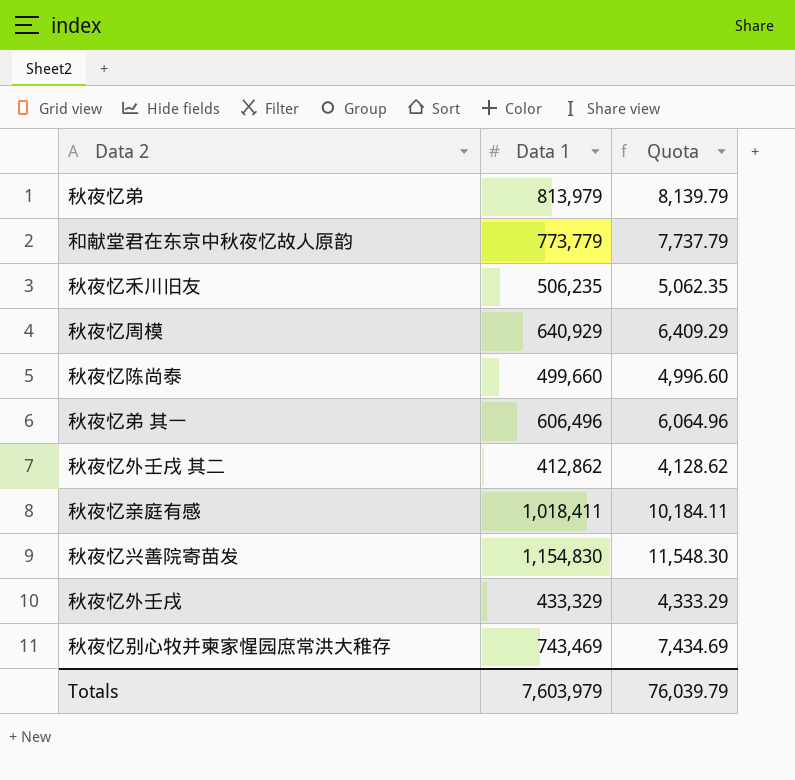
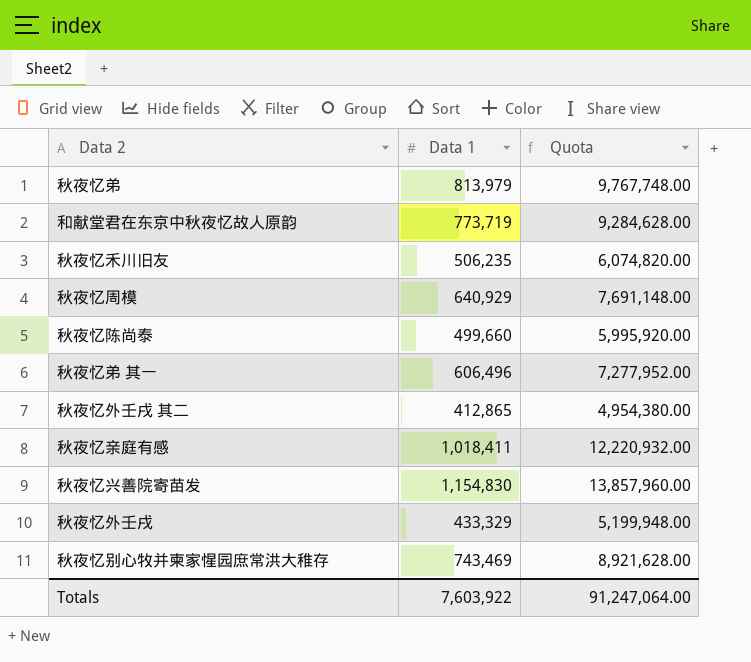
column Quota | formula: [Data 1] * 0.01 -> [Data 1] * 12
和献堂君在东京中秋夜忆故人原韵 | Data 1: 773,779 -> 773,719
秋夜忆外壬戌 其二 | Data 1: 412,862 -> 412,865
Totals | Data 1: 7,603,979 -> 7,603,922
Totals | Quota: 76,039.79 -> 91,247,064.00

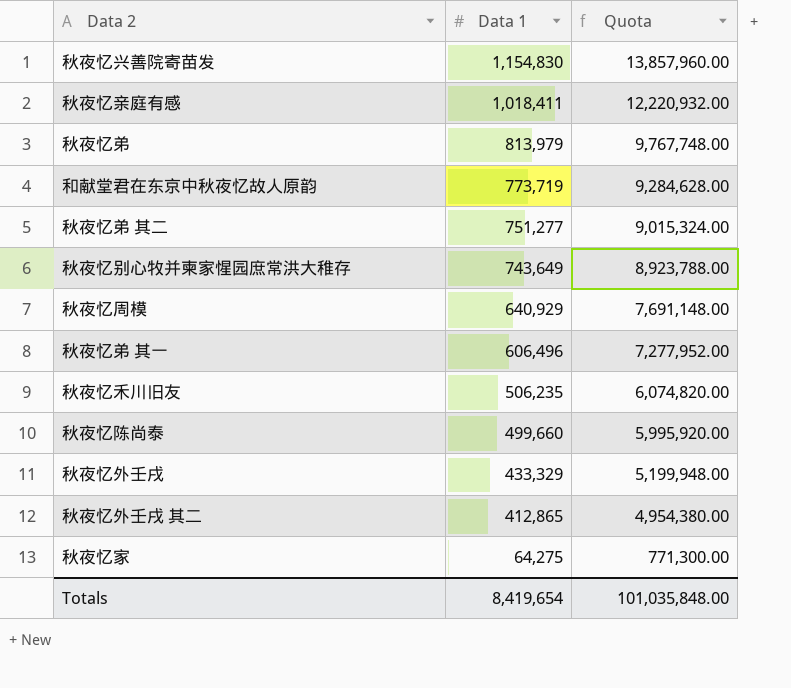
row order: none -> Data 1 descending
row 秋夜忆弟 其二: none -> 751,277 | 9,015,324.00
秋夜忆别心牧并柬家惺园庶常洪大稚存 | Data 1: 743,469 -> 743,649
秋夜忆别心牧并柬家惺园庶常洪大稚存 | Quota: 8,921,628.00 -> 8,923,788.00
row 秋夜忆家: none -> 64,275 | 771,300.00
Totals | Data 1: 7,603,922 -> 8,419,654
Totals | Quota: 91,247,064.00 -> 101,035,848.00

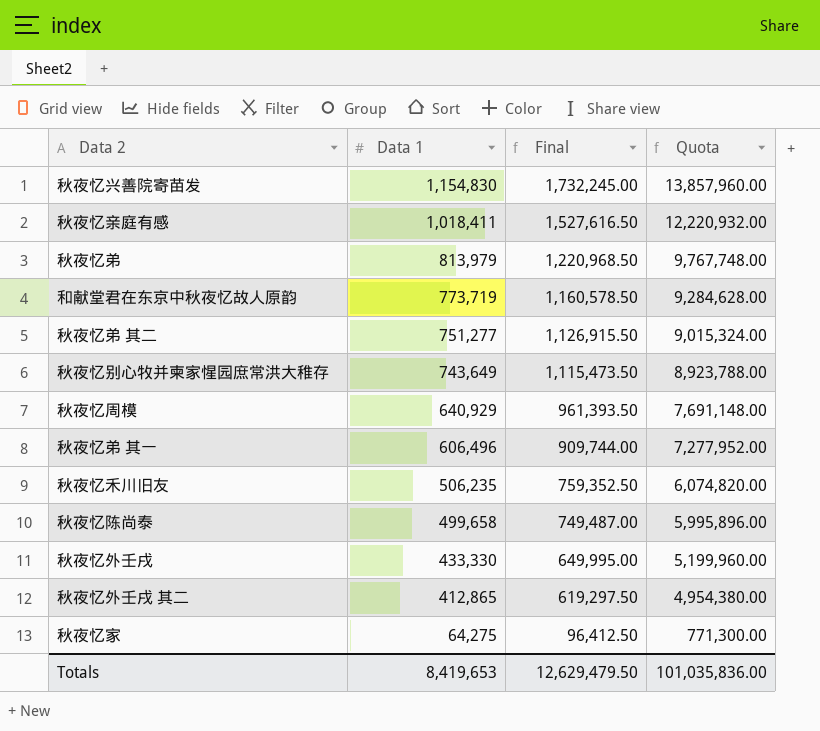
column Final | formula: none -> [Data 1] * 1.5
秋夜忆陈尚泰 | Data 1: 499,660 -> 499,658
秋夜忆陈尚泰 | Quota: 5,995,920.00 -> 5,995,896.00
秋夜忆外壬戌 | Data 1: 433,329 -> 433,330
秋夜忆外壬戌 | Quota: 5,199,948.00 -> 5,199,960.00
Totals | Data 1: 8,419,654 -> 8,419,653
Totals | Quota: 101,035,848.00 -> 101,035,836.00

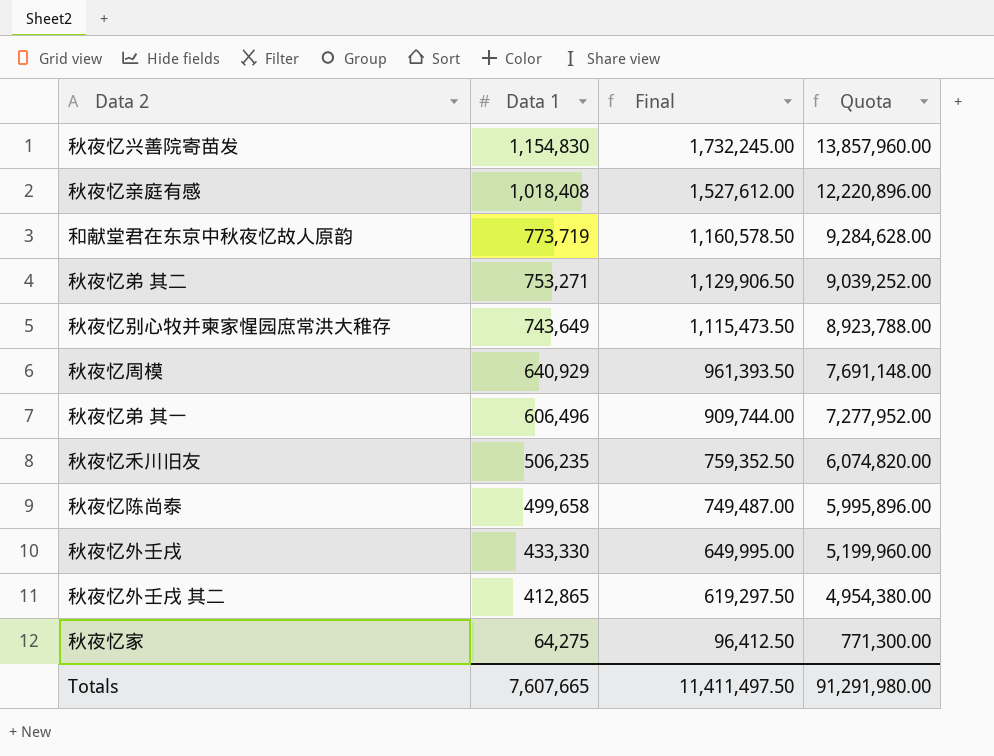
row 秋夜忆弟: 813,979 | 1,220,968.50 | 9,767,748.00 -> none
秋夜忆亲庭有感 | Data 1: 1,018,411 -> 1,018,408
秋夜忆亲庭有感 | Final: 1,527,616.50 -> 1,527,612.00
秋夜忆亲庭有感 | Quota: 12,220,932.00 -> 12,220,896.00
秋夜忆弟 其二 | Data 1: 751,277 -> 753,271
秋夜忆弟 其二 | Final: 1,126,915.50 -> 1,129,906.50
秋夜忆弟 其二 | Quota: 9,015,324.00 -> 9,039,252.00
Totals | Data 1: 8,419,653 -> 7,607,665
Totals | Final: 12,629,479.50 -> 11,411,497.50
Totals | Quota: 101,035,836.00 -> 91,291,980.00

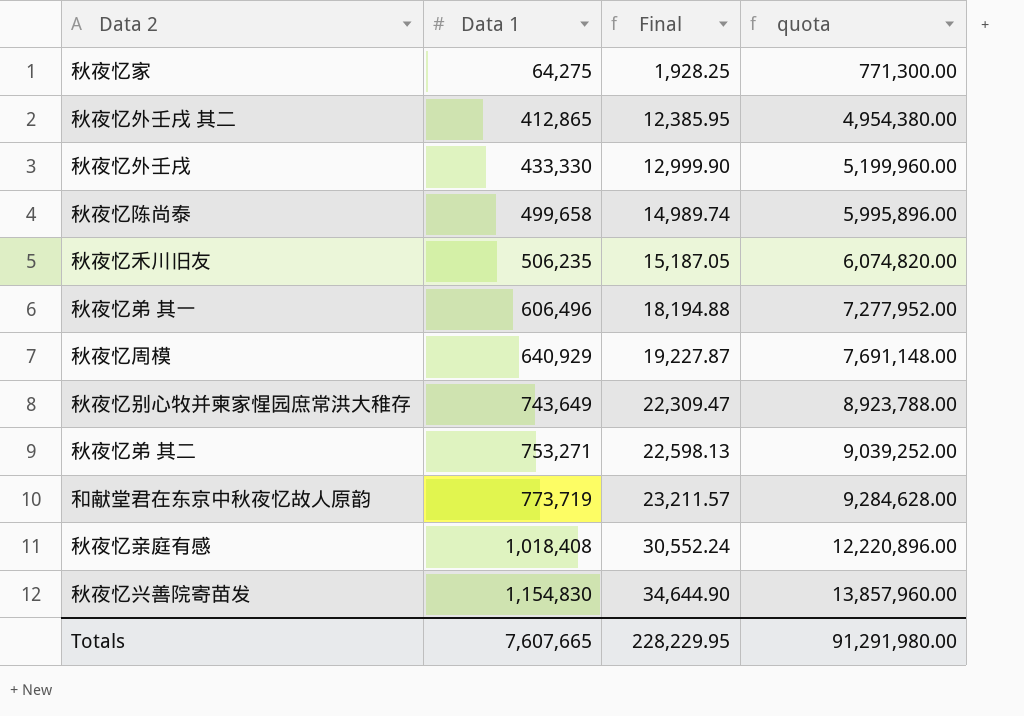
row order: Data 1 descending -> Data 1 ascending
column Final | formula: [Data 1] * 1.5 -> [Data 1] * 0.03
column name: Quota -> quota
Totals | Final: 11,411,497.50 -> 228,229.95

